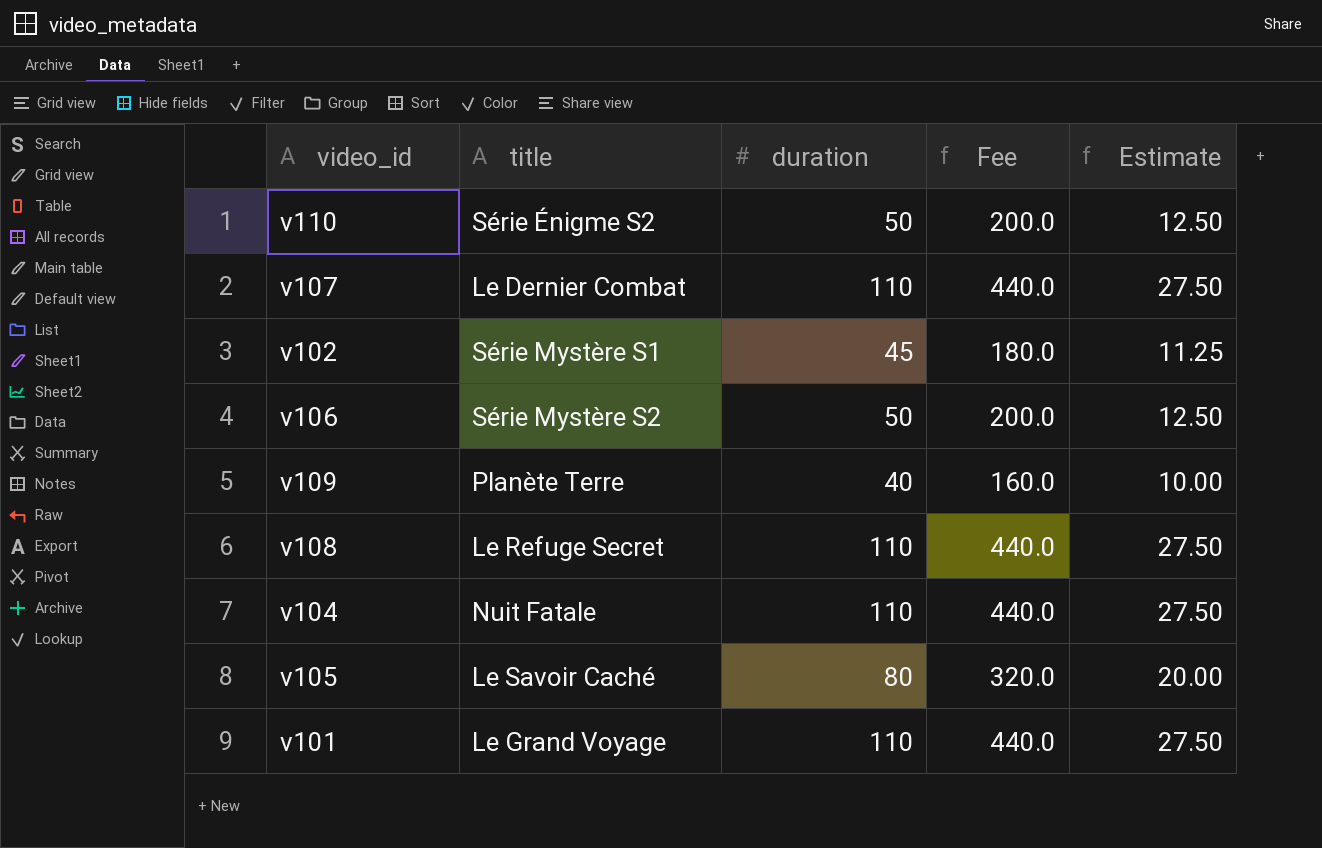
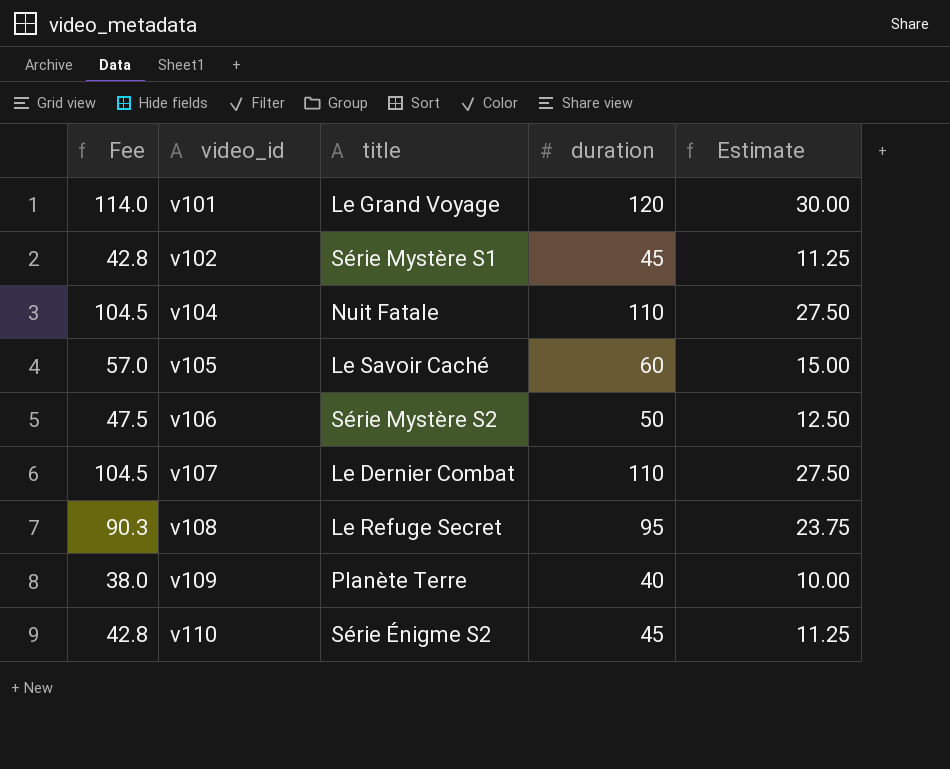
row order: none -> video_id ascending
column Fee | formula: [duration] * 4 -> [duration] * 0.95
column Fee | position: 4 -> 1
v101 | duration: 110 -> 120
v101 | Estimate: 27.50 -> 30.00
v105 | duration: 80 -> 60
v105 | Estimate: 20.00 -> 15.00
v108 | duration: 110 -> 95
v108 | Estimate: 27.50 -> 23.75
v110 | duration: 50 -> 45
v110 | Estimate: 12.50 -> 11.25

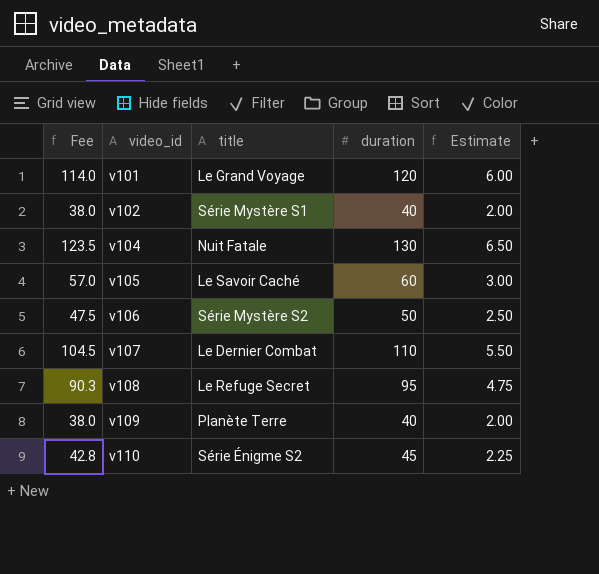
column Estimate | formula: [duration] * 0.25 -> [duration] * 0.05
v102 | Fee: 42.8 -> 38.0
v102 | duration: 45 -> 40
v104 | Fee: 104.5 -> 123.5
v104 | duration: 110 -> 130

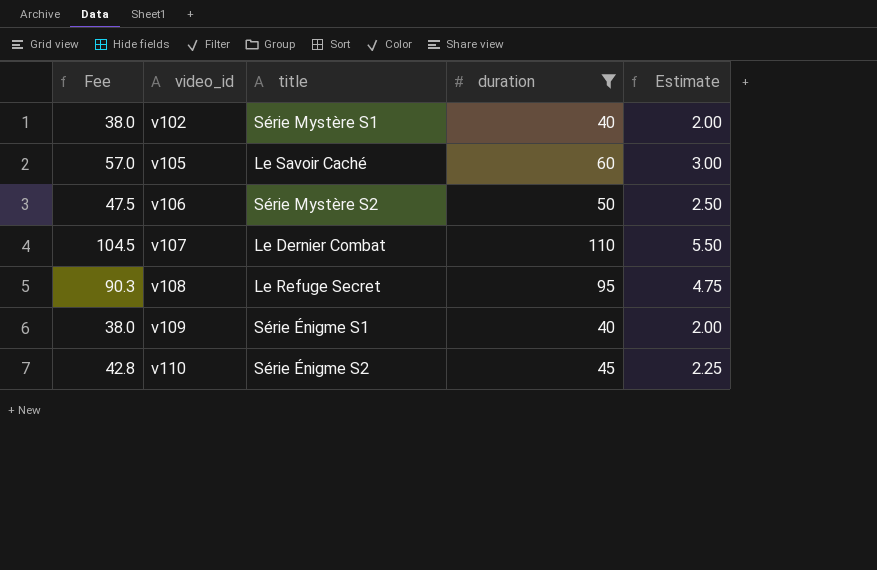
filter: none -> duration <= 110
v109 | title: Planète Terre -> Série Énigme S1

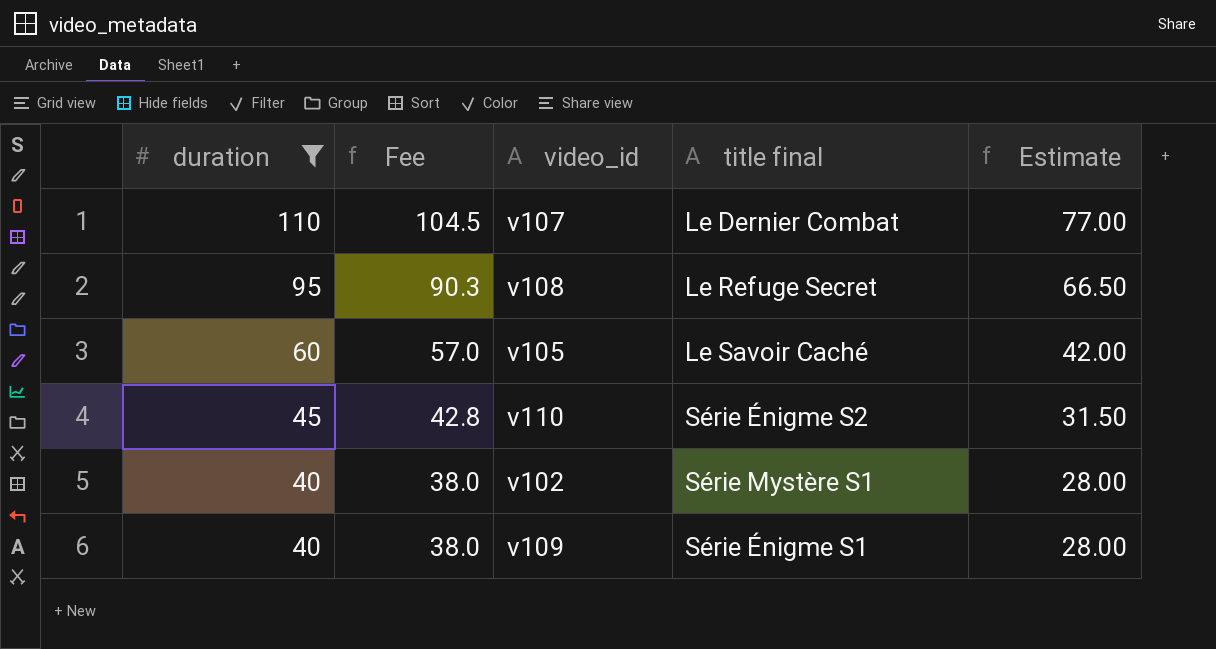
row order: video_id ascending -> duration descending
column duration | position: 4 -> 1
column name: title -> title final
column Estimate | formula: [duration] * 0.05 -> [duration] * 0.7
row v106: 47.5 | Série Mystère S2 | 50 | 2.50 -> none

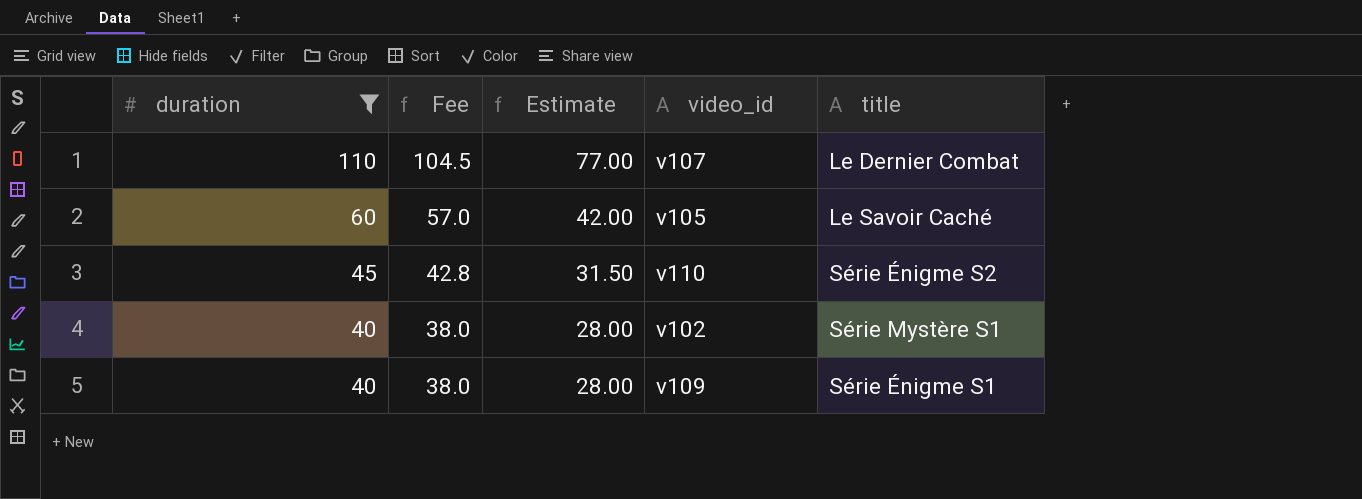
column Estimate | position: 5 -> 3
column name: title final -> title
row v108: 95 | 90.3 | Le Refuge Secret | 66.50 -> none

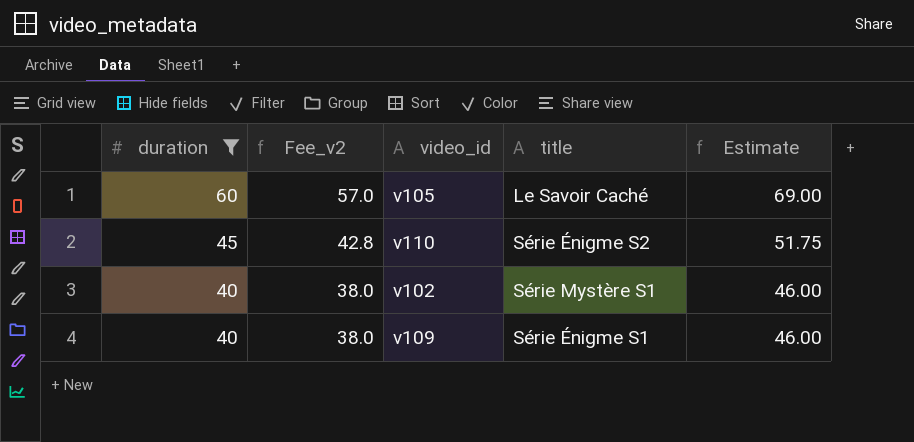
column name: Fee -> Fee_v2
column Estimate | formula: [duration] * 0.7 -> [duration] * 1.15
column Estimate | position: 3 -> 5
row v107: 110 | 104.5 | 77.00 | Le Dernier Combat -> none

